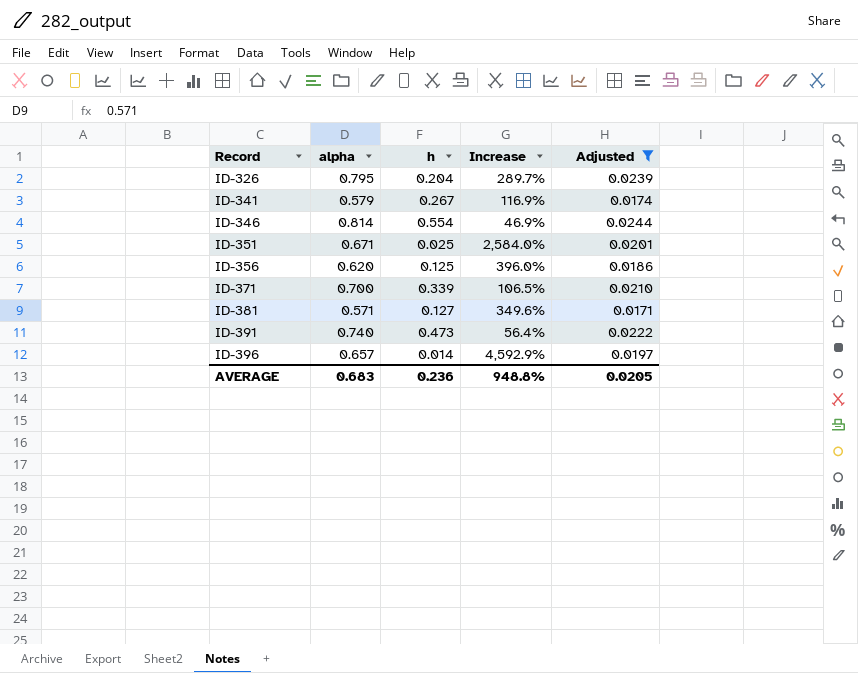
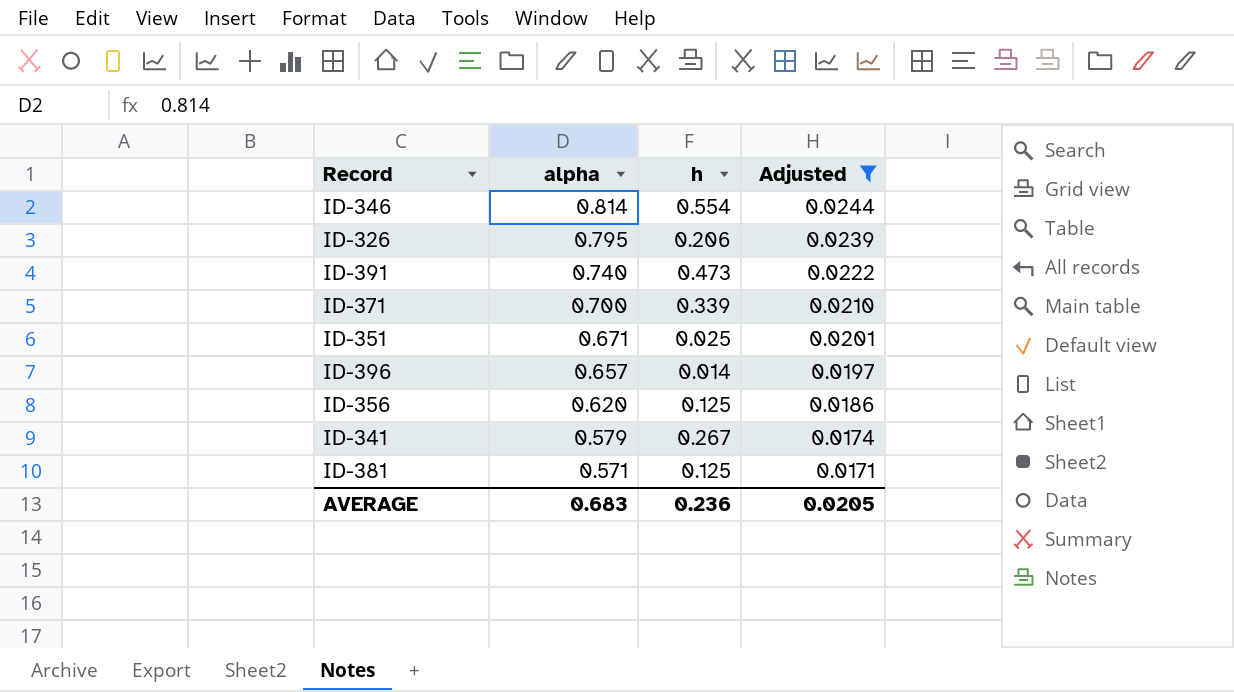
row order: Record ascending -> alpha descending
column Increase | formula: ([alpha] - [h]) / [h] -> none
ID-326 | h: 0.204 -> 0.206
ID-381 | h: 0.127 -> 0.125

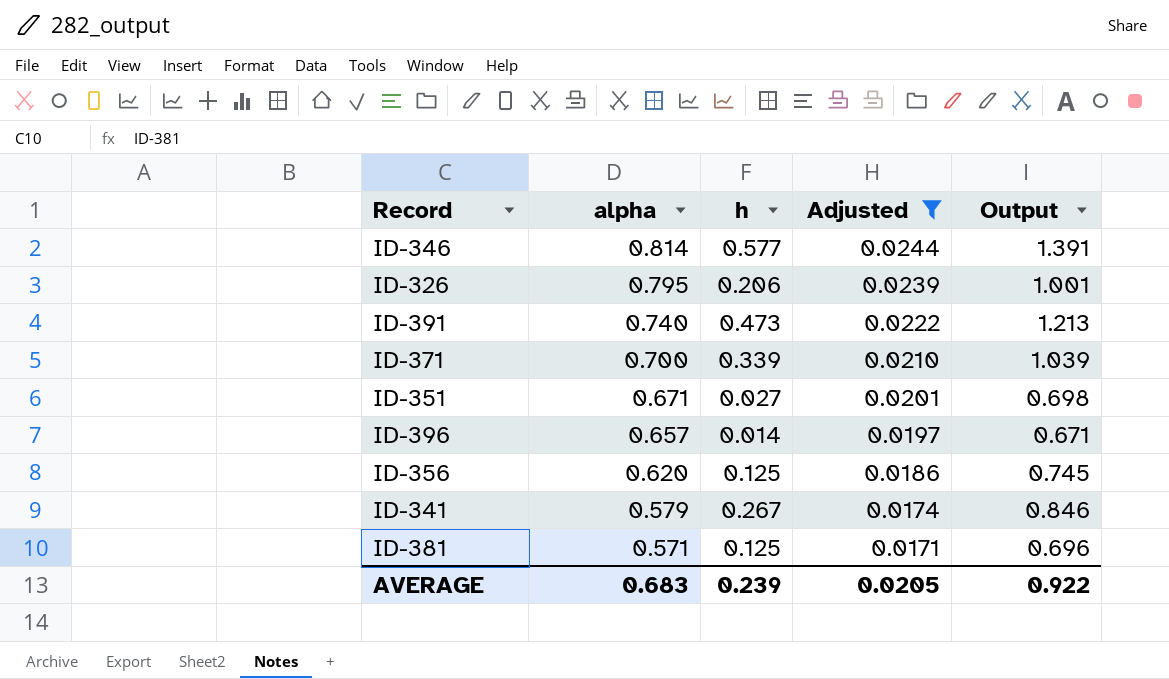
column Output | formula: none -> [alpha] + [h]
ID-346 | h: 0.554 -> 0.577
ID-351 | h: 0.025 -> 0.027
AVERAGE | h: 0.236 -> 0.239

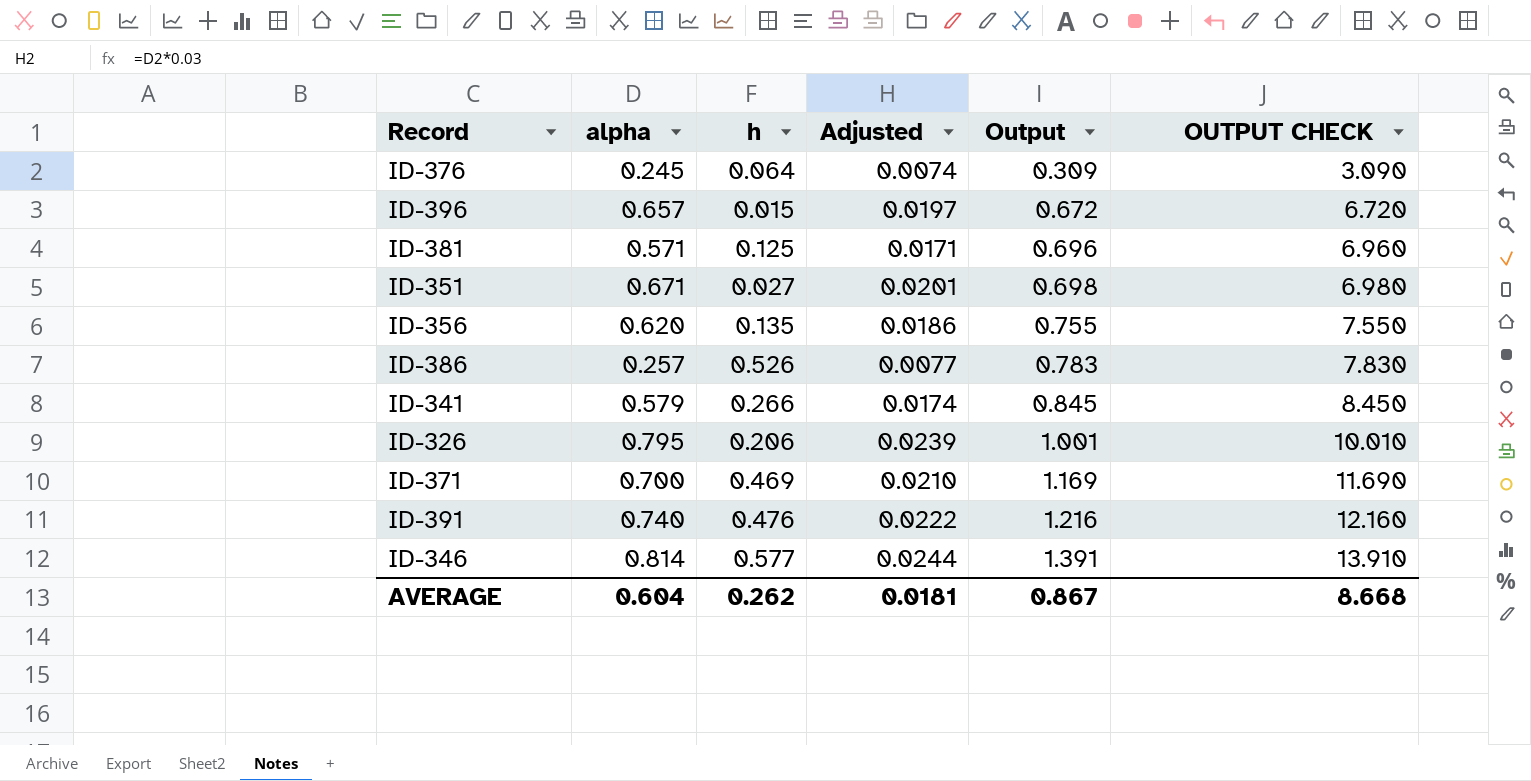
filter: Adjusted >= 0.0171 -> none
row order: alpha descending -> Output ascending
column OUTPUT CHECK | formula: none -> [Output] * 10
ID-396 | h: 0.014 -> 0.015
ID-396 | Output: 0.671 -> 0.672
ID-356 | h: 0.125 -> 0.135
ID-356 | Output: 0.745 -> 0.755
ID-341 | h: 0.267 -> 0.266
ID-341 | Output: 0.846 -> 0.845
ID-371 | h: 0.339 -> 0.469
ID-371 | Output: 1.039 -> 1.169
ID-391 | h: 0.473 -> 0.476
ID-391 | Output: 1.213 -> 1.216
AVERAGE | alpha: 0.683 -> 0.604
AVERAGE | h: 0.239 -> 0.262
AVERAGE | Adjusted: 0.0205 -> 0.0181
AVERAGE | Output: 0.922 -> 0.867

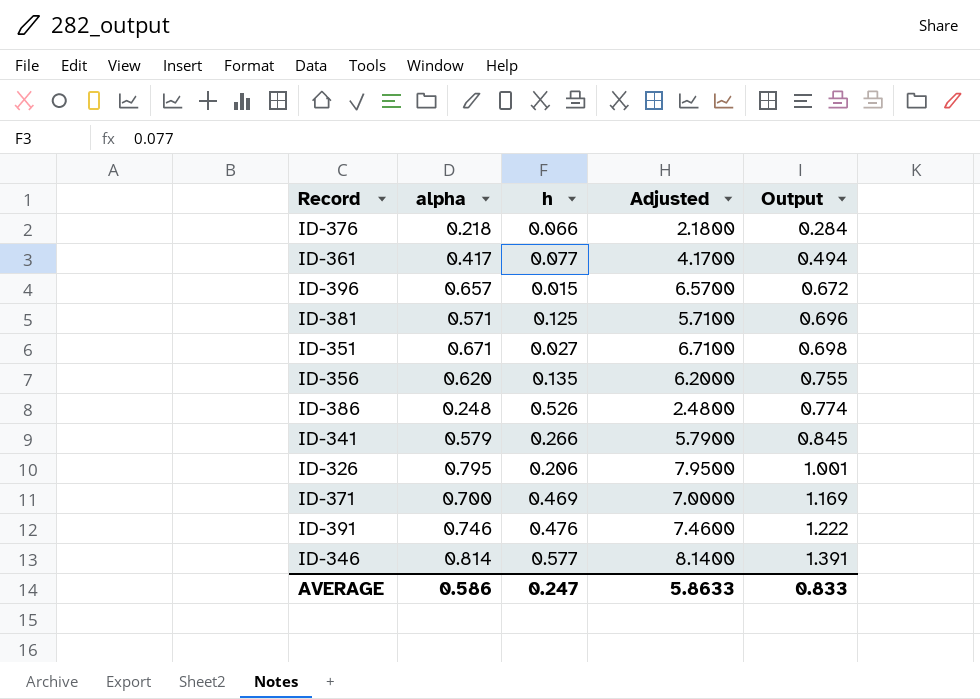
column OUTPUT CHECK | formula: [Output] * 10 -> none
column Adjusted | formula: [alpha] * 0.03 -> [alpha] * 10
ID-376 | alpha: 0.245 -> 0.218
ID-376 | h: 0.064 -> 0.066
ID-376 | Output: 0.309 -> 0.284
row ID-361: none -> 0.417 | 0.077 | 4.1700 | 0.494
ID-386 | alpha: 0.257 -> 0.248
ID-386 | Output: 0.783 -> 0.774
ID-391 | alpha: 0.740 -> 0.746
ID-391 | Output: 1.216 -> 1.222
AVERAGE | alpha: 0.604 -> 0.586
AVERAGE | h: 0.262 -> 0.247
AVERAGE | Adjusted: 0.0181 -> 5.8633
AVERAGE | Output: 0.867 -> 0.833

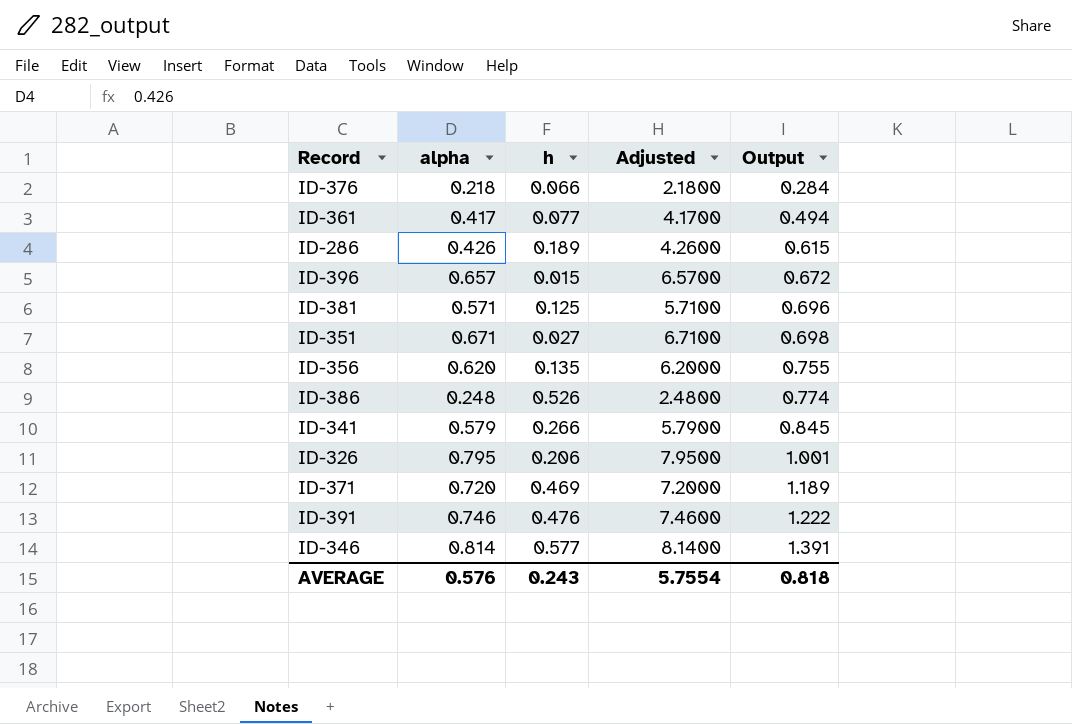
row ID-286: none -> 0.426 | 0.189 | 4.2600 | 0.615
ID-371 | alpha: 0.700 -> 0.720
ID-371 | Adjusted: 7.0000 -> 7.2000
ID-371 | Output: 1.169 -> 1.189
AVERAGE | alpha: 0.586 -> 0.576
AVERAGE | h: 0.247 -> 0.243
AVERAGE | Adjusted: 5.8633 -> 5.7554
AVERAGE | Output: 0.833 -> 0.818

